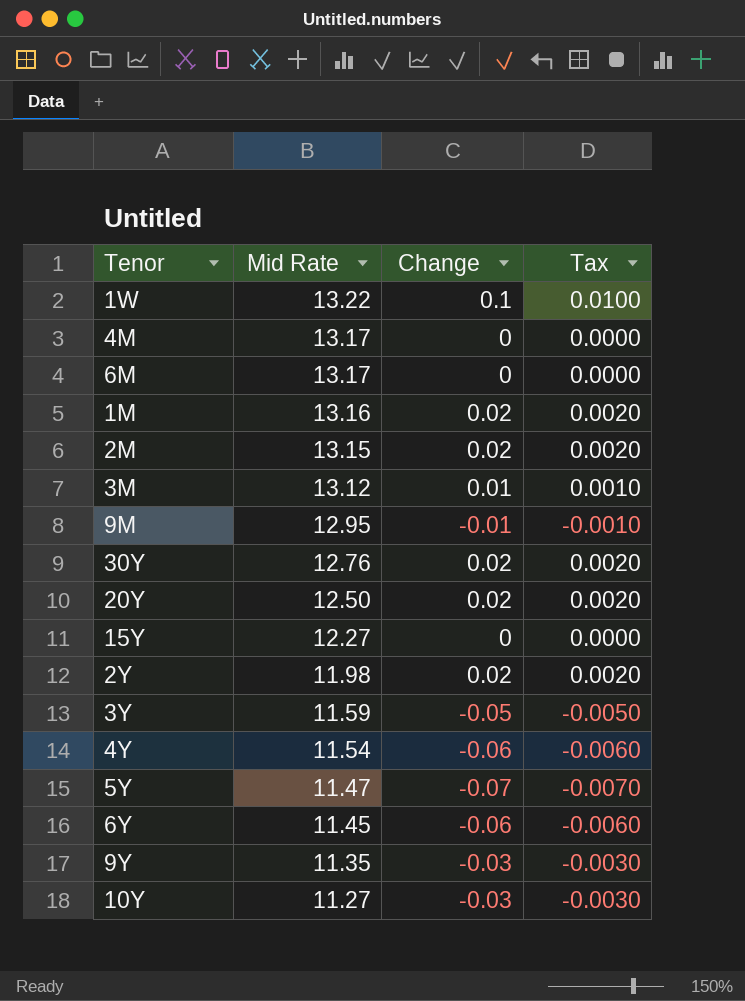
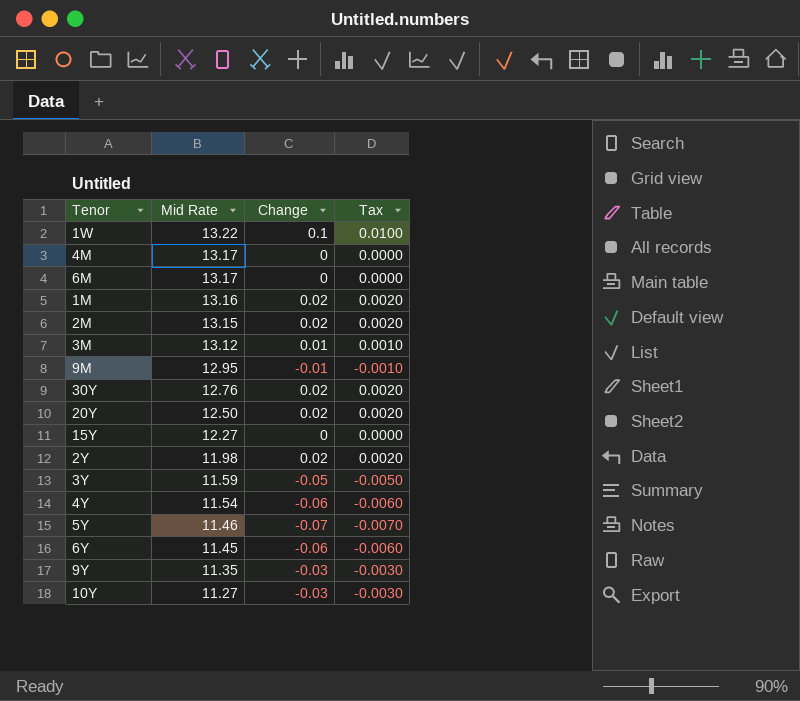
5Y | Mid Rate: 11.47 -> 11.46

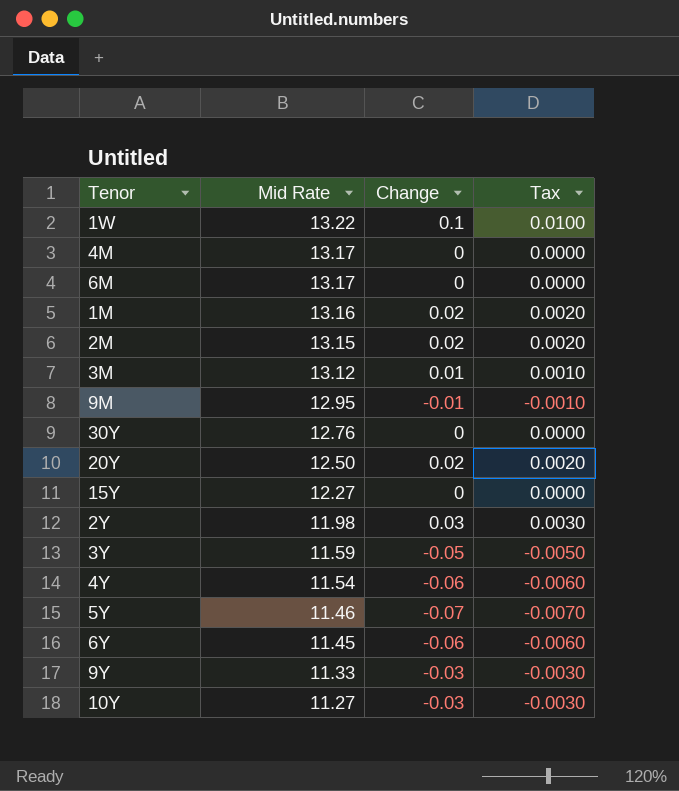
30Y | Change: 0.02 -> 0
30Y | Tax: 0.0020 -> 0.0000
2Y | Change: 0.02 -> 0.03
2Y | Tax: 0.0020 -> 0.0030
9Y | Mid Rate: 11.35 -> 11.33

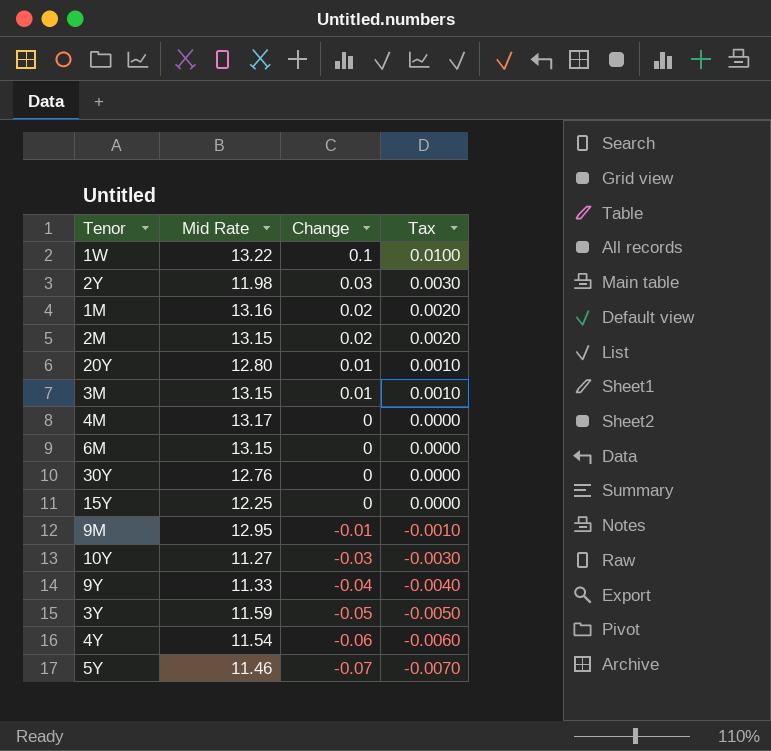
row order: Mid Rate descending -> Change descending
row 6Y: 11.45 | -0.06 | -0.0060 -> none
20Y | Mid Rate: 12.50 -> 12.80
20Y | Change: 0.02 -> 0.01
20Y | Tax: 0.0020 -> 0.0010
3M | Mid Rate: 13.12 -> 13.15
6M | Mid Rate: 13.17 -> 13.15
15Y | Mid Rate: 12.27 -> 12.25
9Y | Change: -0.03 -> -0.04
9Y | Tax: -0.0030 -> -0.0040

